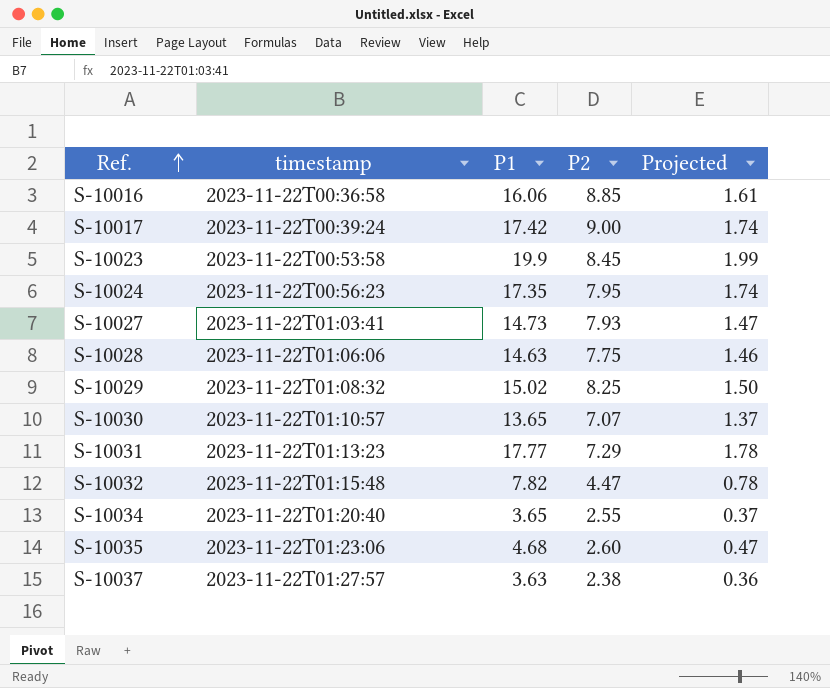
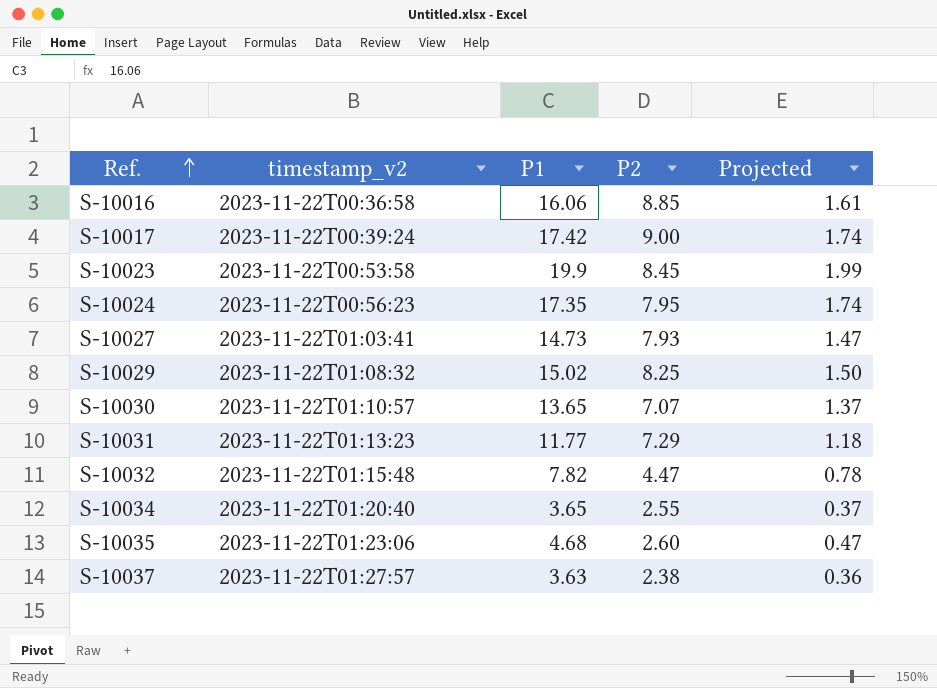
column name: timestamp -> timestamp_v2
row S-10028: 2023-11-22T01:06:06 | 14.63 | 7.75 | 1.46 -> none
S-10031 | P1: 17.77 -> 11.77
S-10031 | Projected: 1.78 -> 1.18

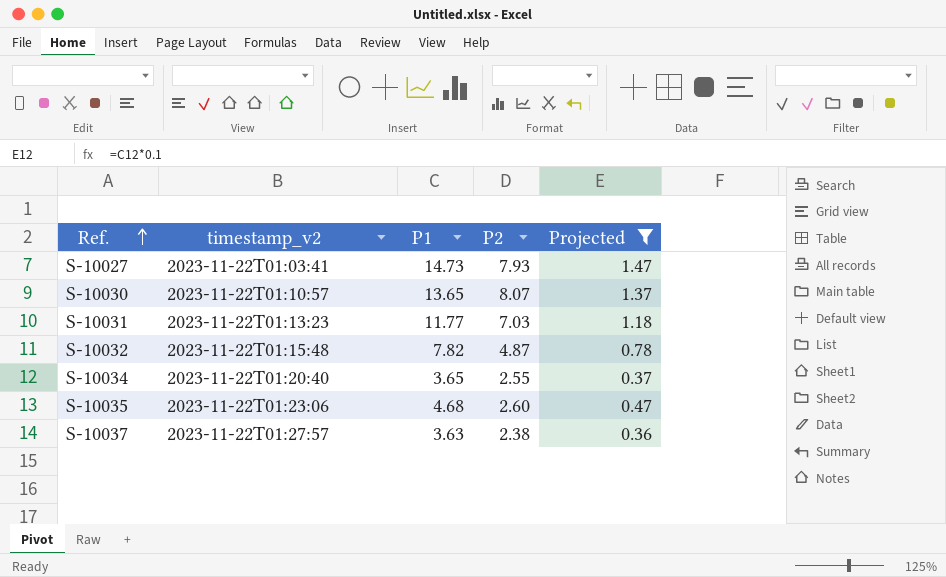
filter: none -> Projected <= 1.47
S-10030 | P2: 7.07 -> 8.07
S-10031 | P2: 7.29 -> 7.03
S-10032 | P2: 4.47 -> 4.87

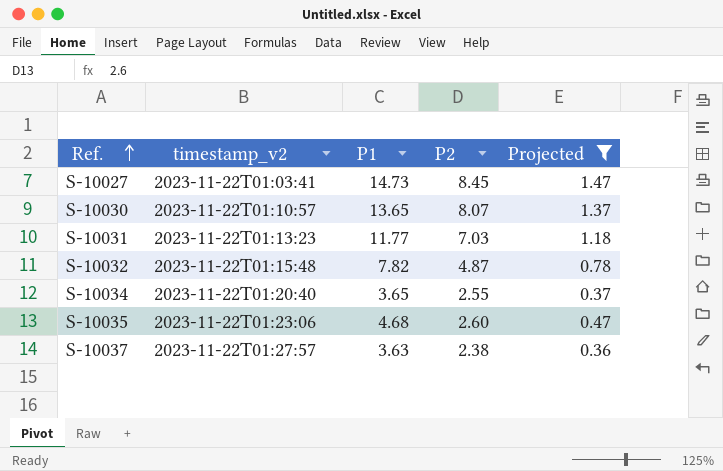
S-10027 | P2: 7.93 -> 8.45

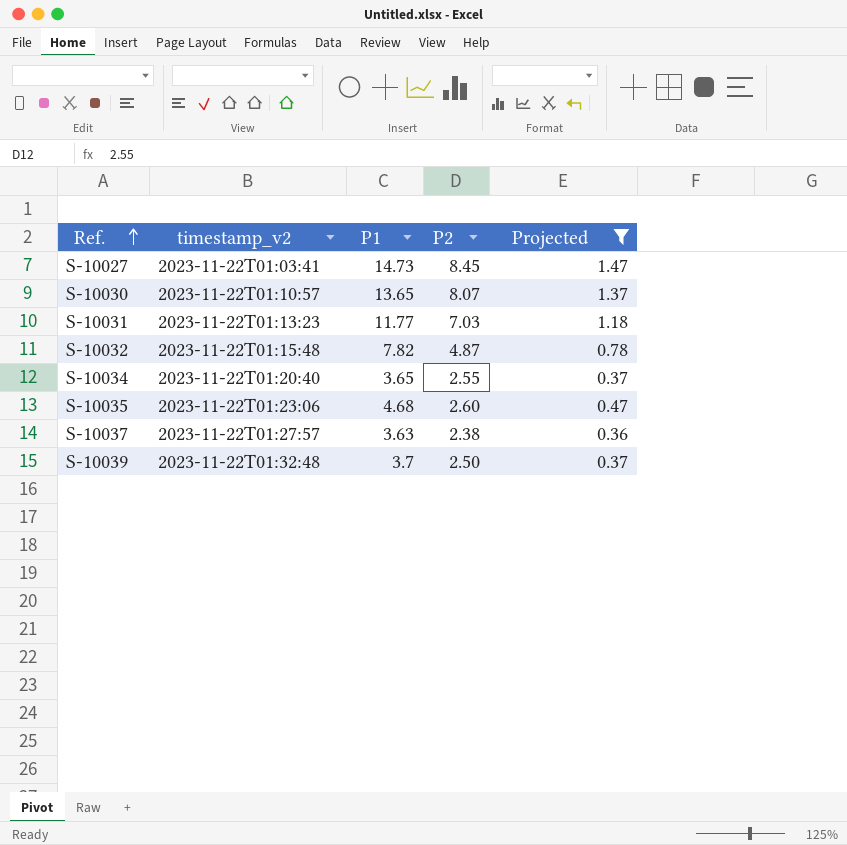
row S-10039: none -> 2023-11-22T01:32:48 | 3.7 | 2.50 | 0.37

